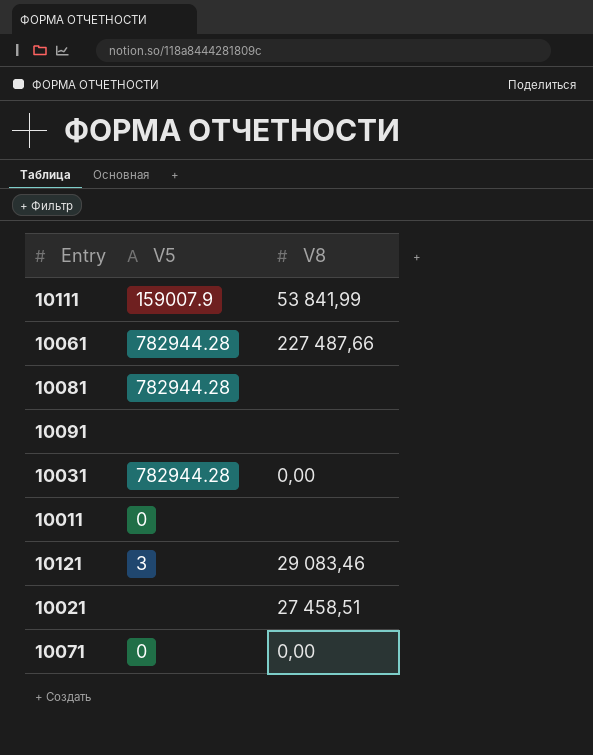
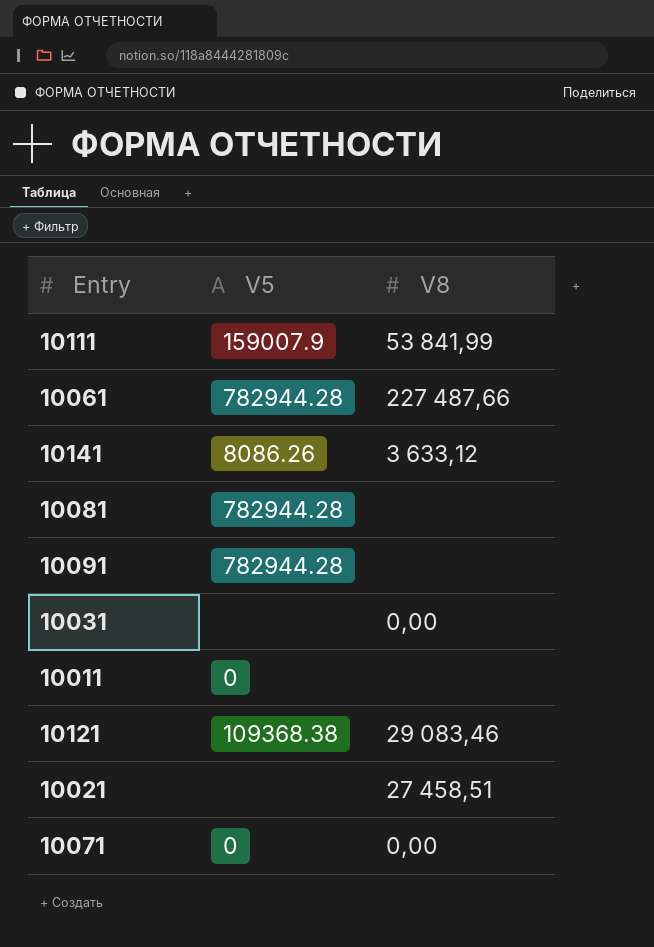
row 10141: none -> 8086.26 | 3 633,12
10091 | V5: none -> 782944.28
10031 | V5: 782944.28 -> none
10121 | V5: 3 -> 109368.38

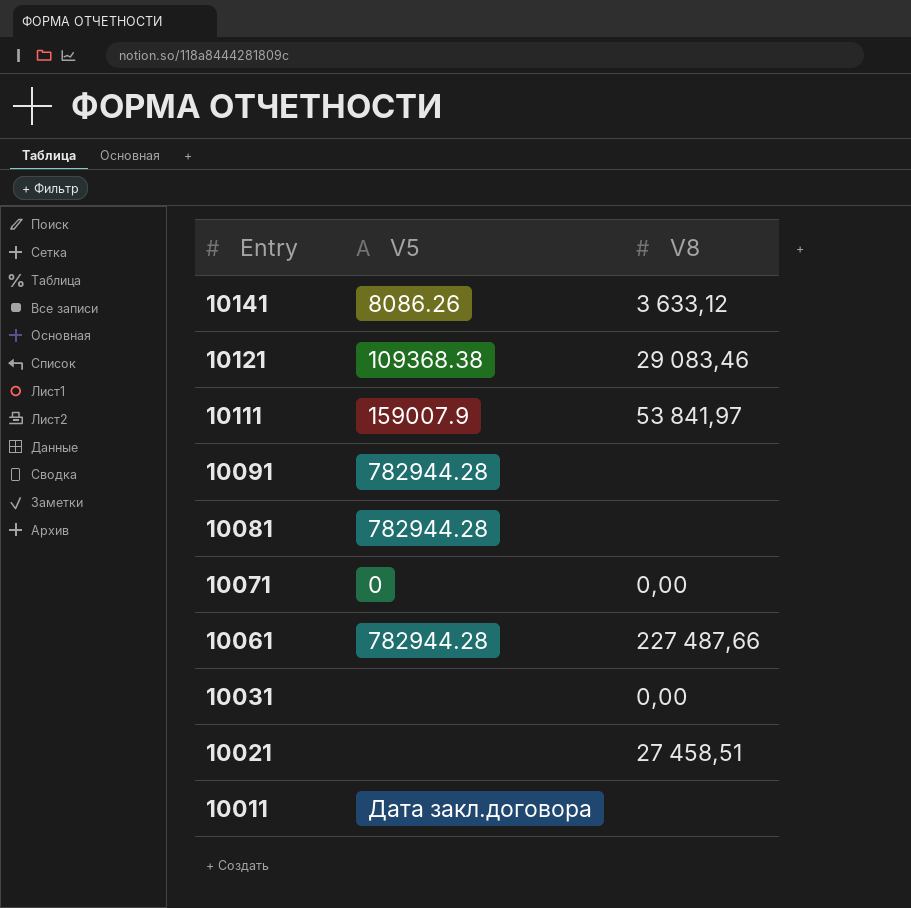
row order: none -> Entry descending
10111 | V8: 53 841,99 -> 53 841,97
10011 | V5: 0 -> Дата закл.договора

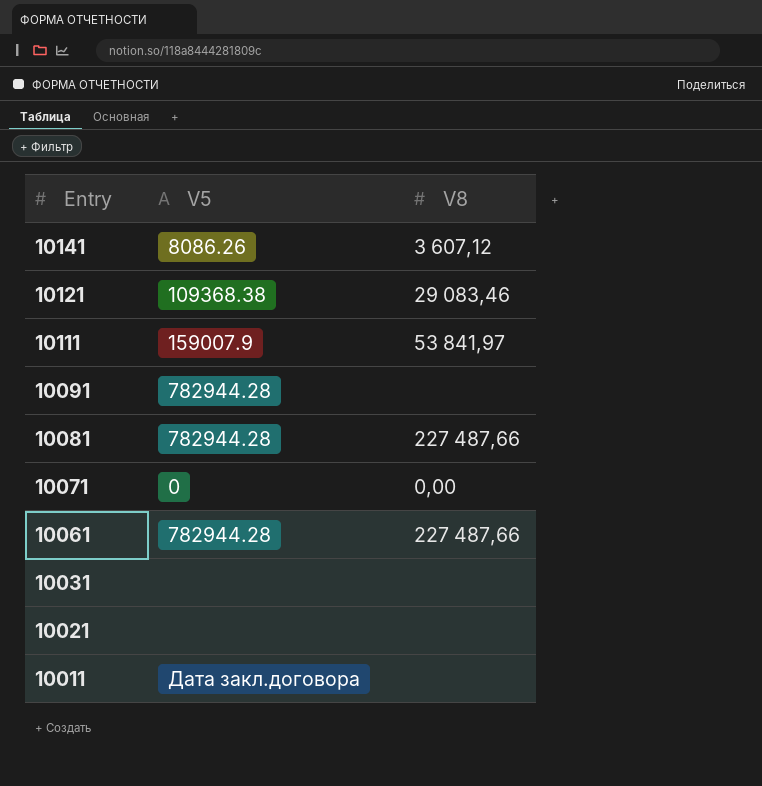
10141 | V8: 3 633,12 -> 3 607,12
10081 | V8: none -> 227 487,66
10031 | V8: 0,00 -> none
10021 | V8: 27 458,51 -> none

